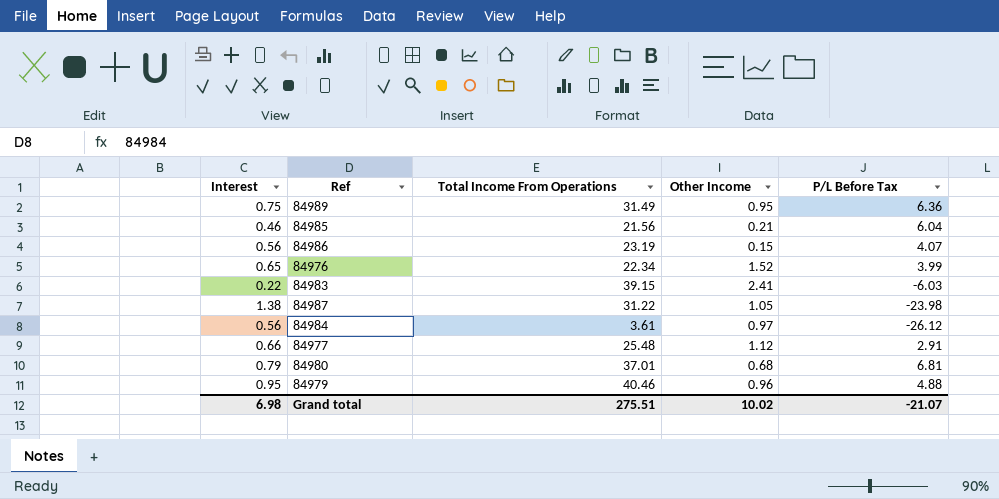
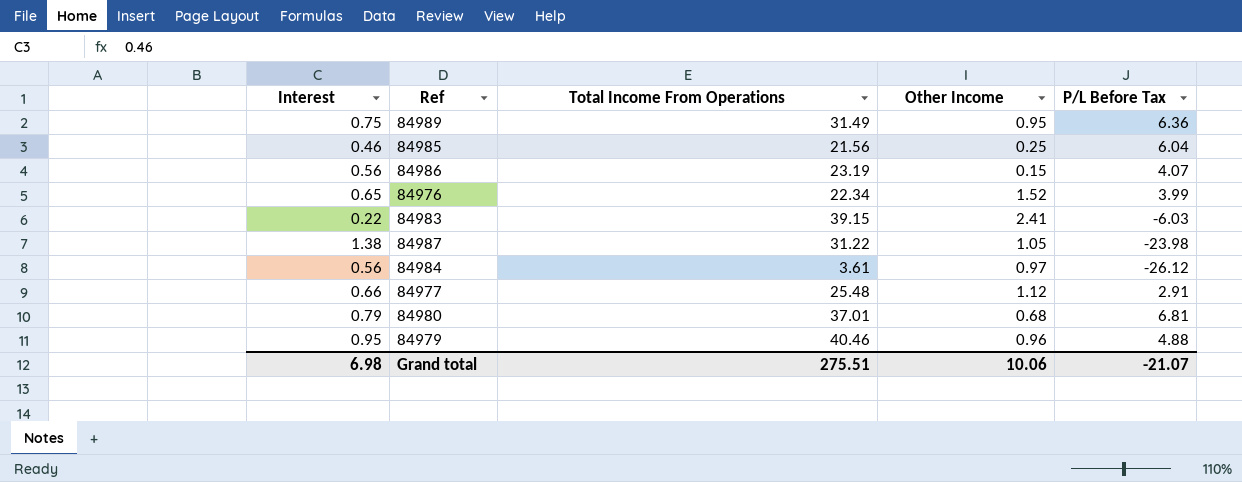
84985 | Other Income: 0.21 -> 0.25
Grand total | Other Income: 10.02 -> 10.06

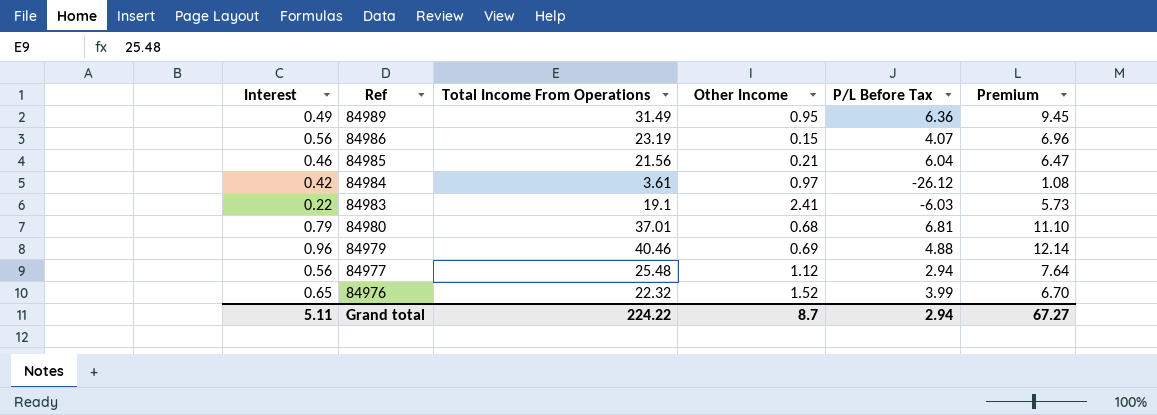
row order: none -> Ref descending
column Premium | formula: none -> [Total Income From Operations] * 0.3
row 84987: 1.38 | 31.22 | 1.05 | -23.98 -> none
84989 | Interest: 0.75 -> 0.49
84985 | Other Income: 0.25 -> 0.21
84984 | Interest: 0.56 -> 0.42
84983 | Total Income From Operations: 39.15 -> 19.1
84979 | Interest: 0.95 -> 0.96
84979 | Other Income: 0.96 -> 0.69
84977 | Interest: 0.66 -> 0.56
84977 | P/L Before Tax: 2.91 -> 2.94
84976 | Total Income From Operations: 22.34 -> 22.32
Grand total | Interest: 6.98 -> 5.11
Grand total | Total Income From Operations: 275.51 -> 224.22
Grand total | Other Income: 10.06 -> 8.7
Grand total | P/L Before Tax: -21.07 -> 2.94

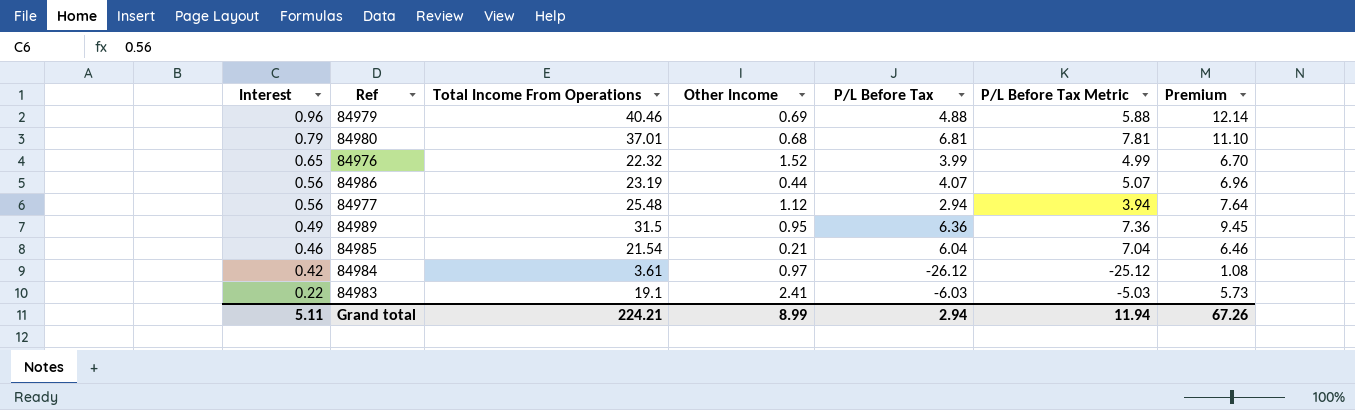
row order: Ref descending -> Interest descending
column P/L Before Tax Metric | formula: none -> [P/L Before Tax] + 1
84986 | Other Income: 0.15 -> 0.44
84989 | Total Income From Operations: 31.49 -> 31.5
84985 | Total Income From Operations: 21.56 -> 21.54
84985 | Premium: 6.47 -> 6.46
Grand total | Total Income From Operations: 224.22 -> 224.21
Grand total | Other Income: 8.7 -> 8.99
Grand total | Premium: 67.27 -> 67.26

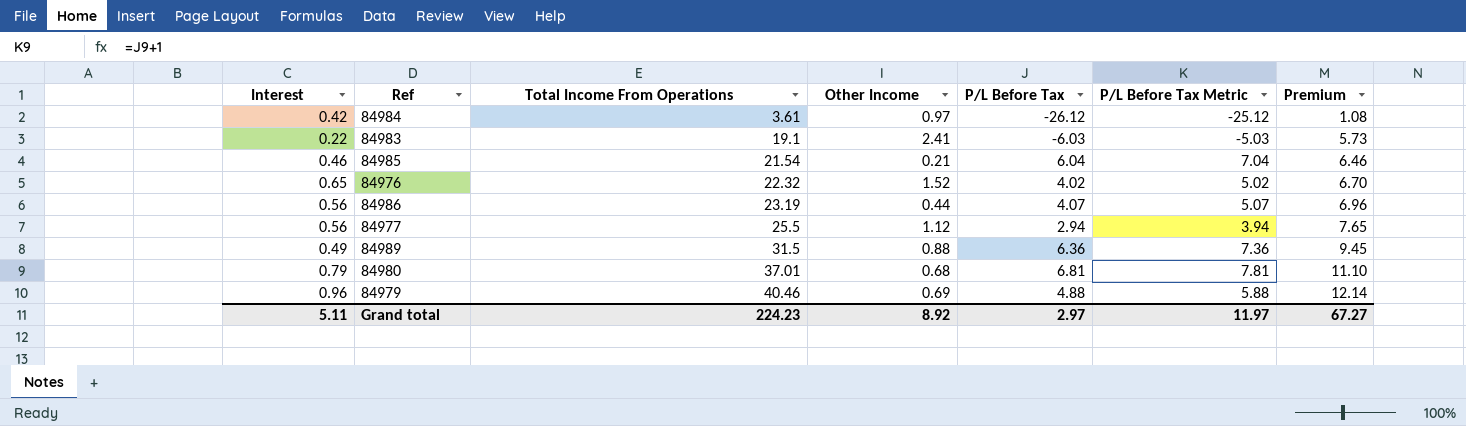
row order: Interest descending -> Total Income From Operations ascending
84976 | P/L Before Tax: 3.99 -> 4.02
84976 | P/L Before Tax Metric: 4.99 -> 5.02
84977 | Total Income From Operations: 25.48 -> 25.5
84977 | Premium: 7.64 -> 7.65
84989 | Other Income: 0.95 -> 0.88
Grand total | Total Income From Operations: 224.21 -> 224.23
Grand total | Other Income: 8.99 -> 8.92
Grand total | P/L Before Tax: 2.94 -> 2.97
Grand total | P/L Before Tax Metric: 11.94 -> 11.97
Grand total | Premium: 67.26 -> 67.27

